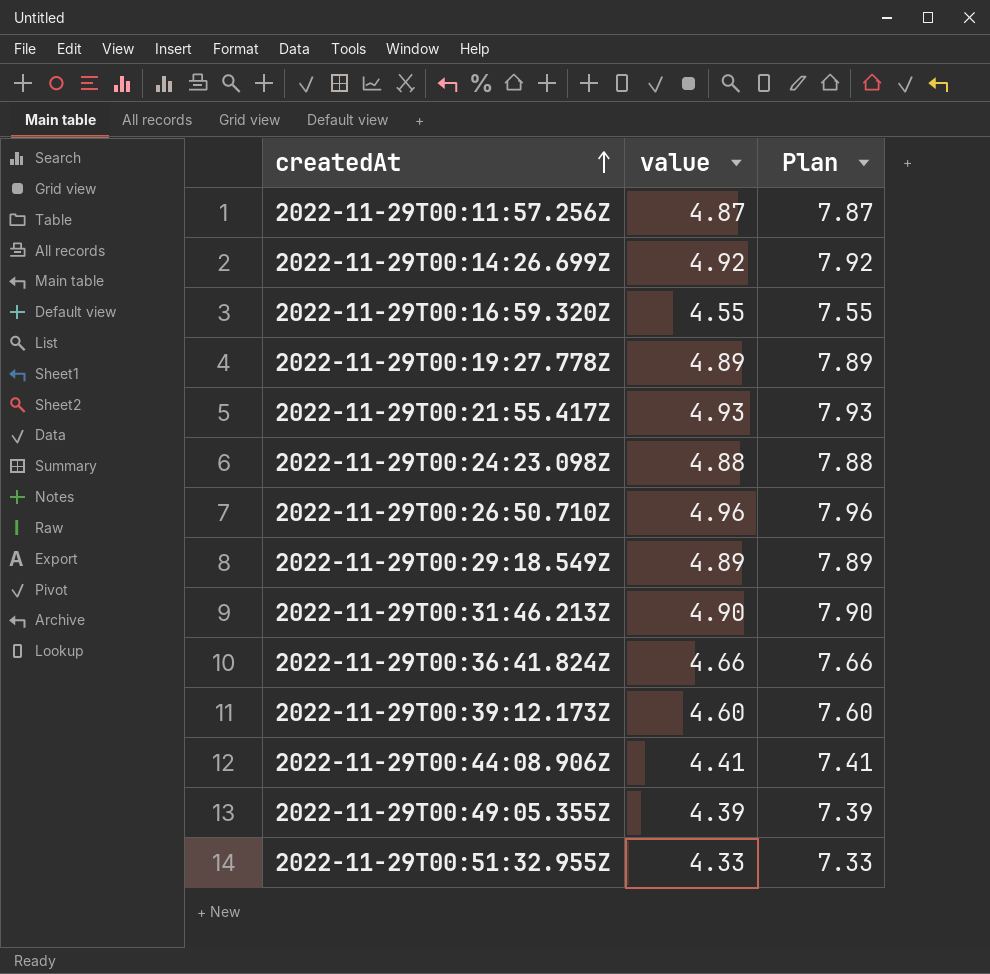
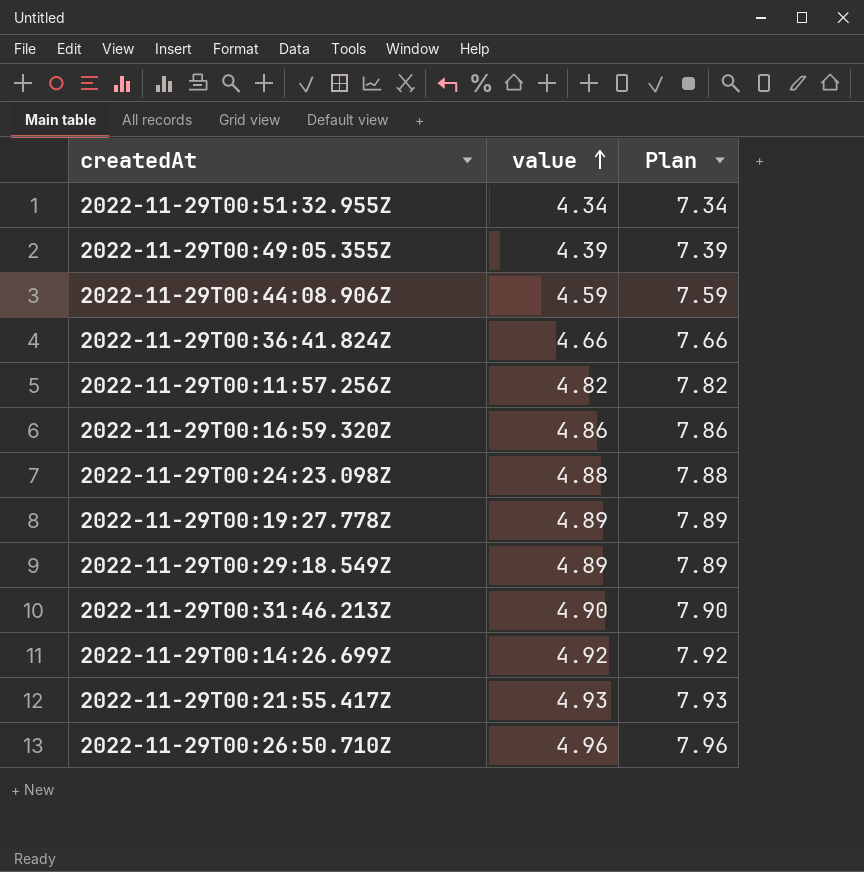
row order: createdAt ascending -> value ascending
row 2022-11-29T00:39:12.173Z: 4.60 | 7.60 -> none
2022-11-29T00:51:32.955Z | value: 4.33 -> 4.34
2022-11-29T00:51:32.955Z | Plan: 7.33 -> 7.34
2022-11-29T00:44:08.906Z | value: 4.41 -> 4.59
2022-11-29T00:44:08.906Z | Plan: 7.41 -> 7.59
2022-11-29T00:11:57.256Z | value: 4.87 -> 4.82
2022-11-29T00:11:57.256Z | Plan: 7.87 -> 7.82
2022-11-29T00:16:59.320Z | value: 4.55 -> 4.86
2022-11-29T00:16:59.320Z | Plan: 7.55 -> 7.86

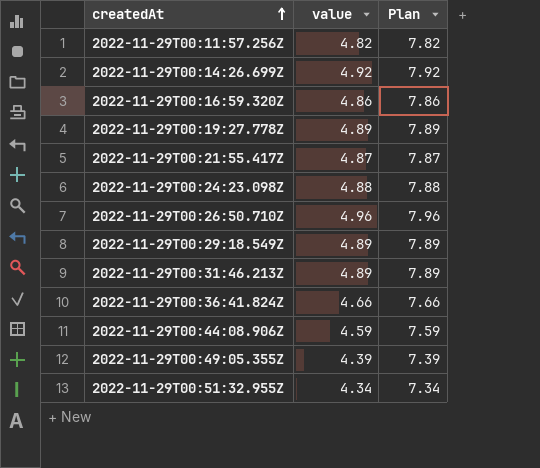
row order: value ascending -> createdAt ascending
2022-11-29T00:21:55.417Z | value: 4.93 -> 4.87
2022-11-29T00:21:55.417Z | Plan: 7.93 -> 7.87
2022-11-29T00:31:46.213Z | value: 4.90 -> 4.89
2022-11-29T00:31:46.213Z | Plan: 7.90 -> 7.89

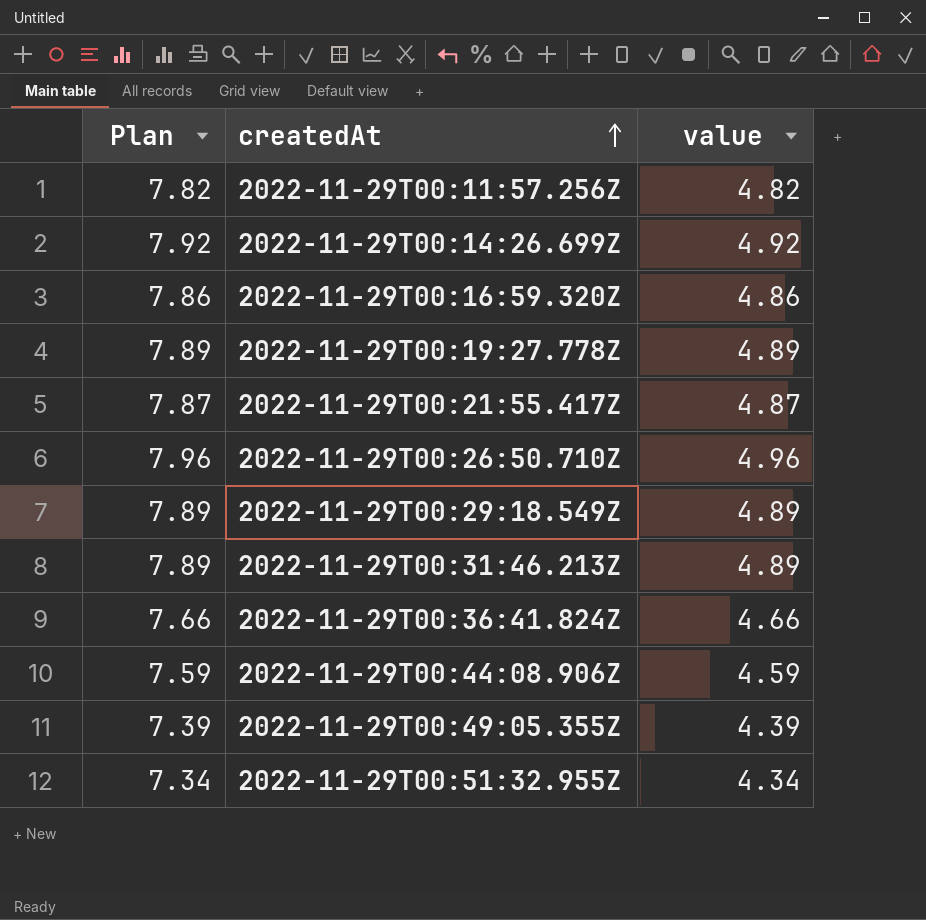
column Plan | position: 3 -> 1
row 2022-11-29T00:24:23.098Z: 4.88 | 7.88 -> none

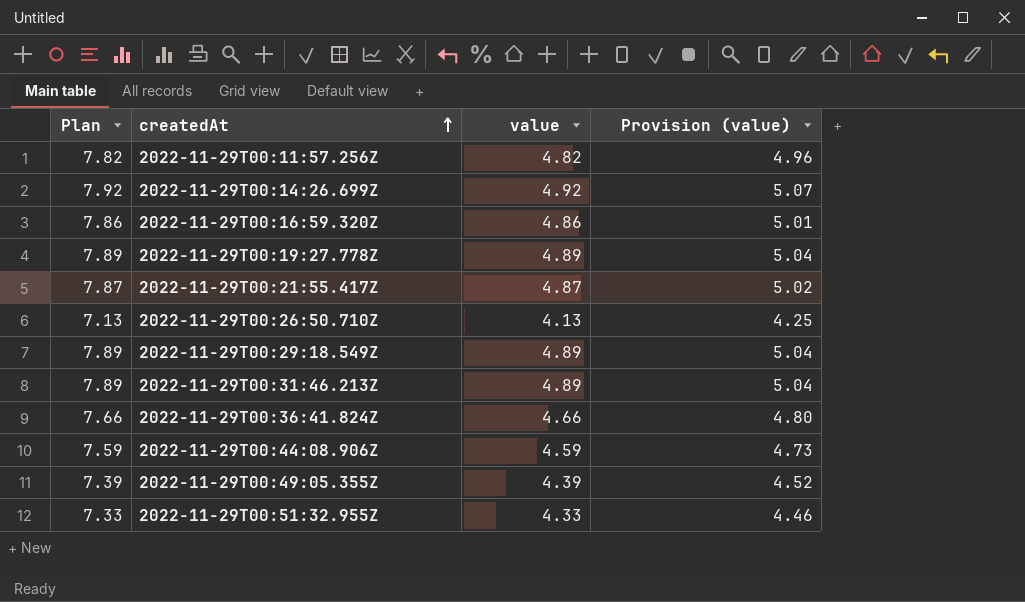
column Provision (value) | formula: none -> [value] * 1.03
2022-11-29T00:26:50.710Z | Plan: 7.96 -> 7.13
2022-11-29T00:26:50.710Z | value: 4.96 -> 4.13
2022-11-29T00:51:32.955Z | Plan: 7.34 -> 7.33
2022-11-29T00:51:32.955Z | value: 4.34 -> 4.33

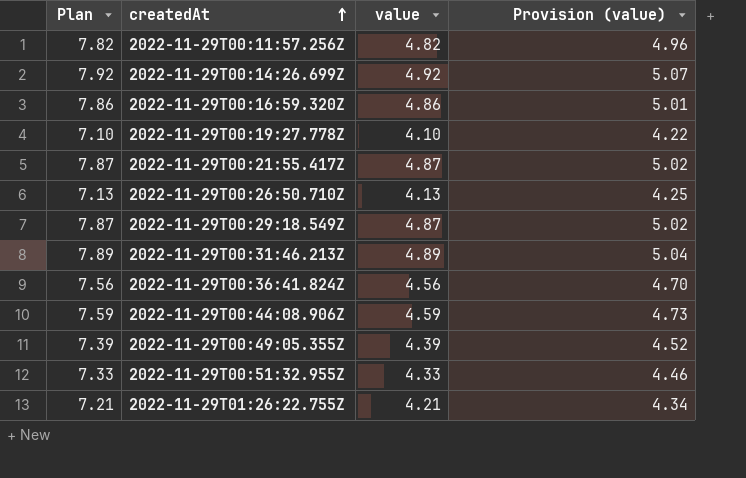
2022-11-29T00:19:27.778Z | Plan: 7.89 -> 7.10
2022-11-29T00:19:27.778Z | value: 4.89 -> 4.10
2022-11-29T00:19:27.778Z | Provision (value): 5.04 -> 4.22
2022-11-29T00:29:18.549Z | Plan: 7.89 -> 7.87
2022-11-29T00:29:18.549Z | value: 4.89 -> 4.87
2022-11-29T00:29:18.549Z | Provision (value): 5.04 -> 5.02
2022-11-29T00:36:41.824Z | Plan: 7.66 -> 7.56
2022-11-29T00:36:41.824Z | value: 4.66 -> 4.56
2022-11-29T00:36:41.824Z | Provision (value): 4.80 -> 4.70
row 2022-11-29T01:26:22.755Z: none -> 7.21 | 4.21 | 4.34

